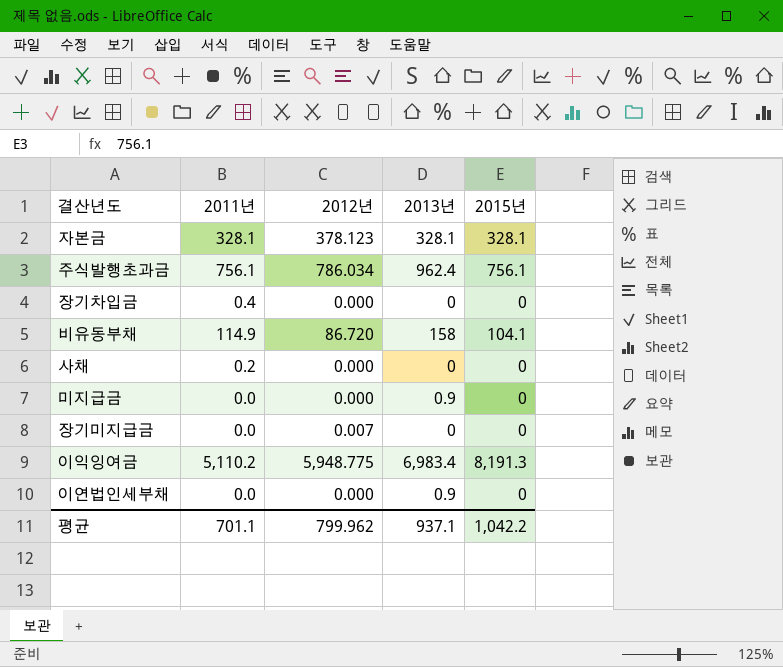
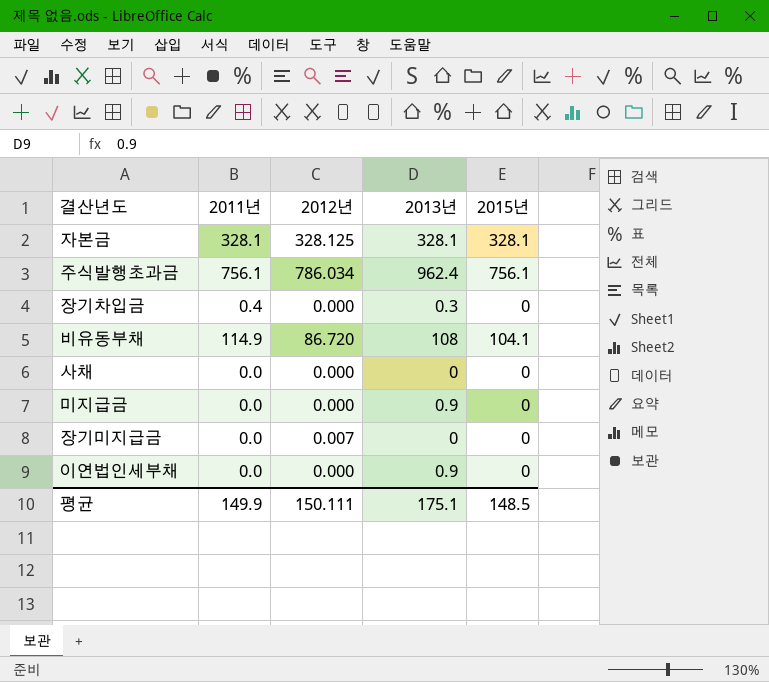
row 이익잉여금: 5,110.2 | 5,948.775 | 6,983.4 | 8,191.3 -> none
자본금 | 2012년: 378.123 -> 328.125
장기차입금 | 2013년: 0 -> 0.3
비유동부채 | 2013년: 158 -> 108
사채 | 2011년: 0.2 -> 0.0
평균 | 2011년: 701.1 -> 149.9
평균 | 2012년: 799.962 -> 150.111
평균 | 2013년: 937.1 -> 175.1
평균 | 2015년: 1,042.2 -> 148.5

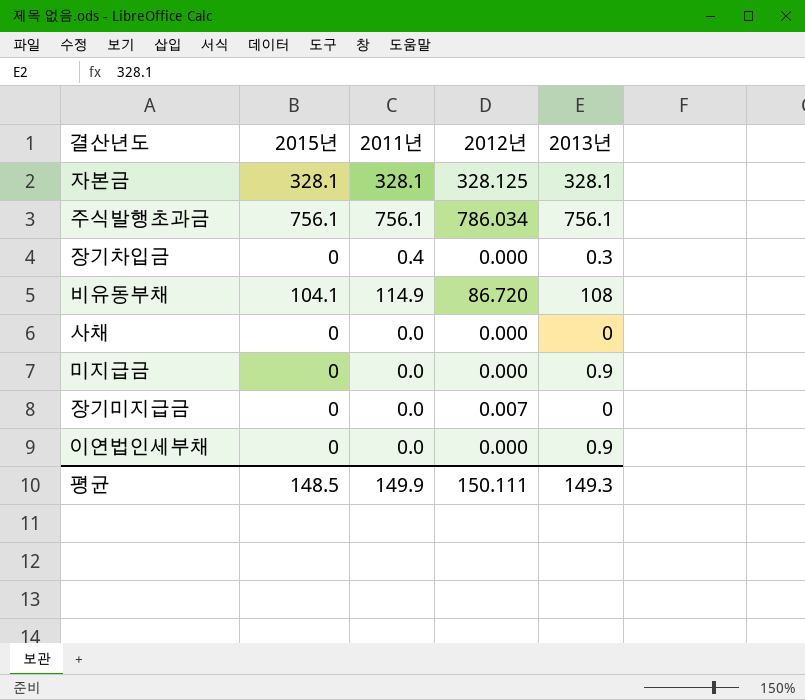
column 2015년 | position: 5 -> 2
주식발행초과금 | 2013년: 962.4 -> 756.1
평균 | 2013년: 175.1 -> 149.3

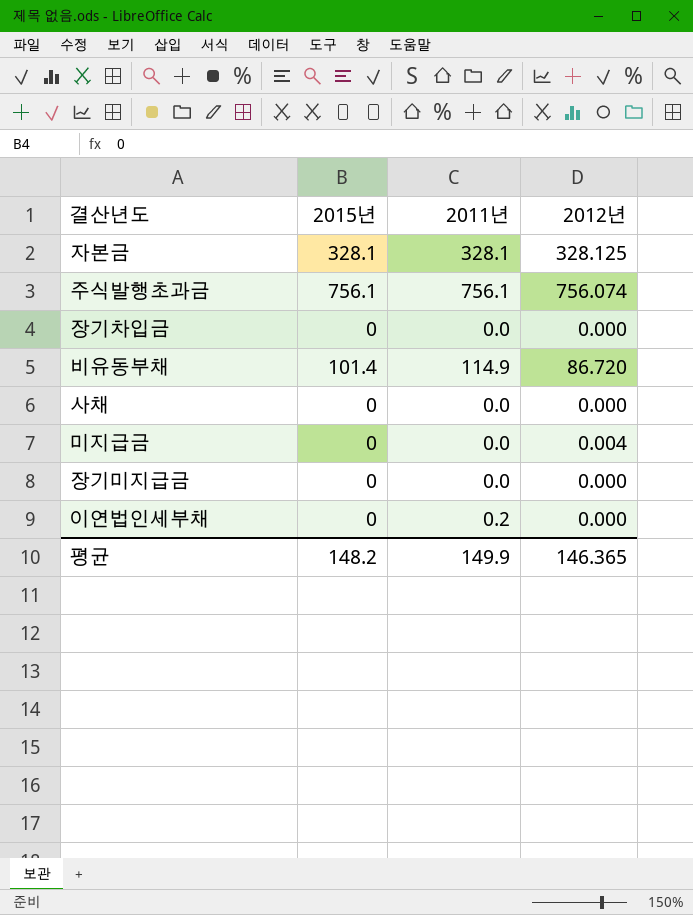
column 2013년 | position: 5 -> none
주식발행초과금 | 2012년: 786.034 -> 756.074
장기차입금 | 2011년: 0.4 -> 0.0
비유동부채 | 2015년: 104.1 -> 101.4
미지급금 | 2012년: 0.000 -> 0.004
장기미지급금 | 2012년: 0.007 -> 0.000
이연법인세부채 | 2011년: 0.0 -> 0.2
평균 | 2015년: 148.5 -> 148.2
평균 | 2012년: 150.111 -> 146.365

